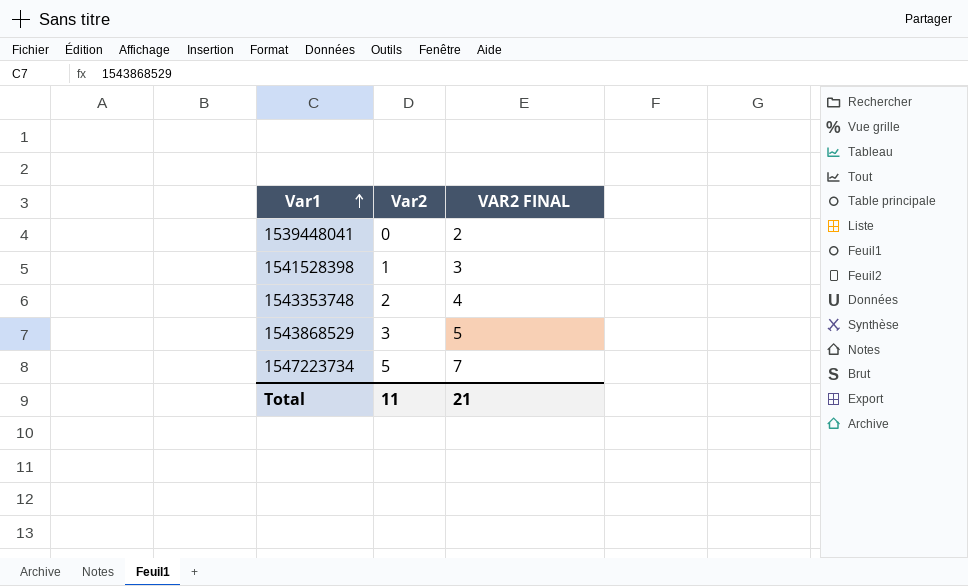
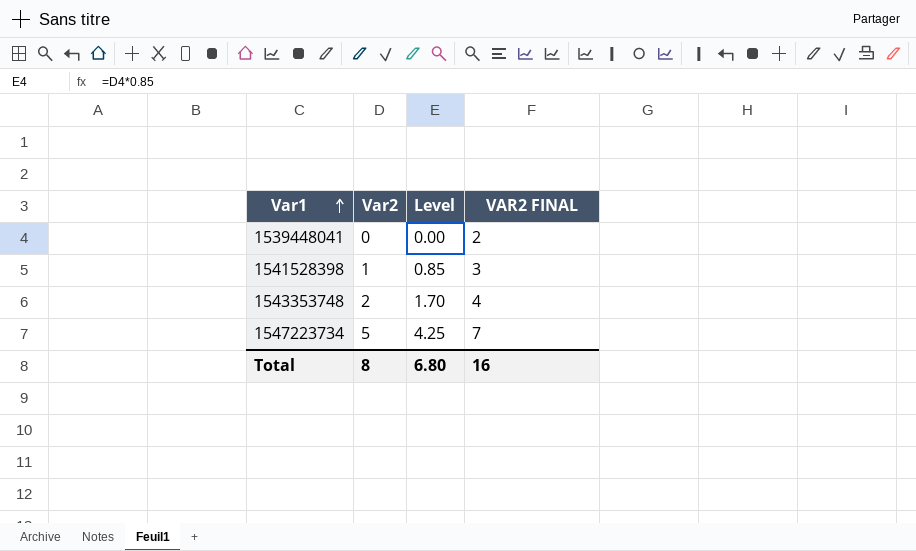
column Level | formula: none -> [Var2] * 0.85
row 1543868529: 3 | 5 -> none
Total | Var2: 11 -> 8
Total | VAR2 FINAL: 21 -> 16

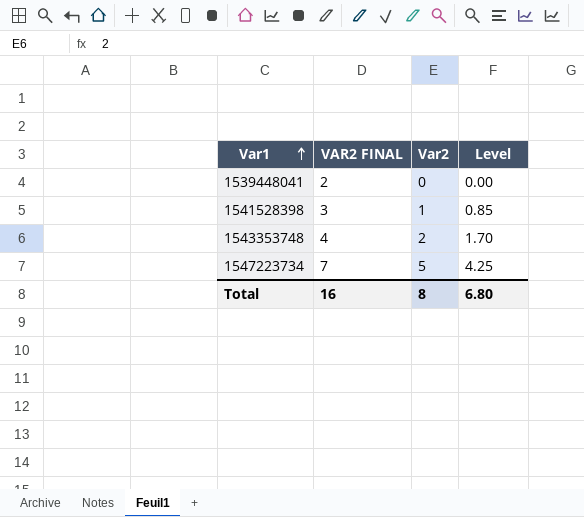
column VAR2 FINAL | position: 4 -> 2

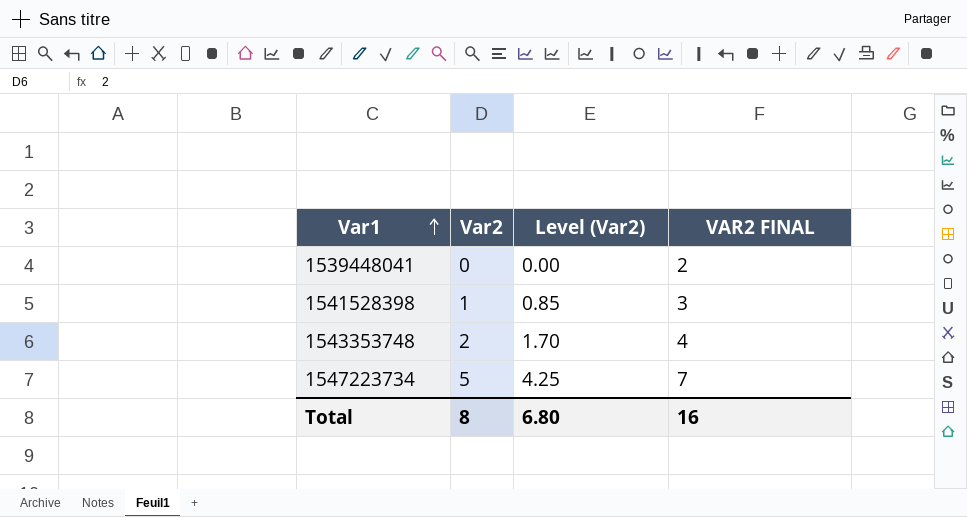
column name: Level -> Level (Var2)
column VAR2 FINAL | position: 2 -> 4

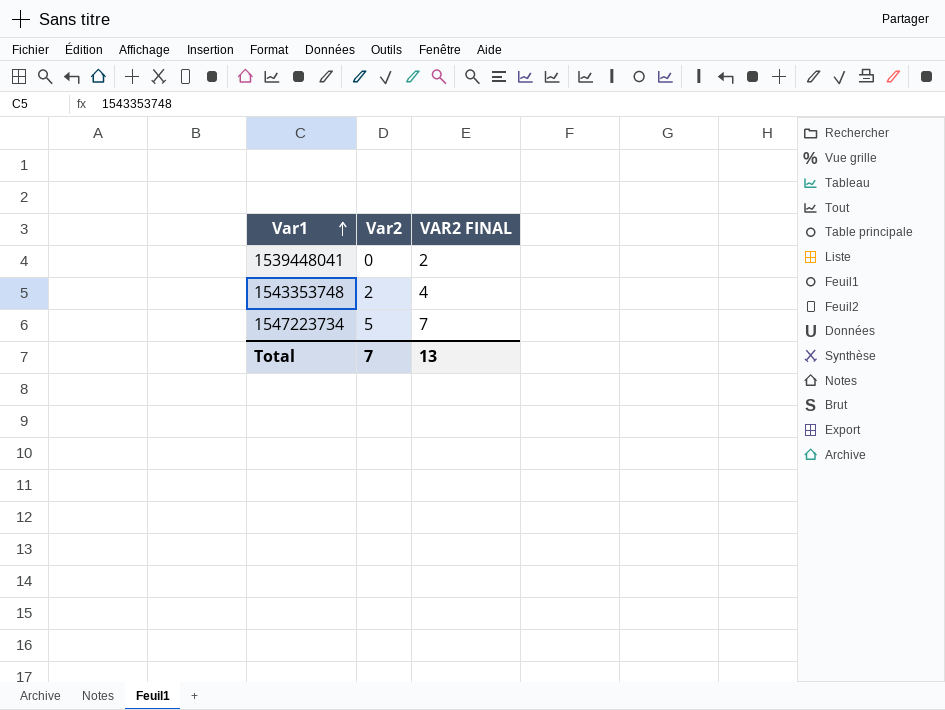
column Level (Var2) | formula: [Var2] * 0.85 -> none
row 1541528398: 1 | 0.85 | 3 -> none
Total | Var2: 8 -> 7
Total | VAR2 FINAL: 16 -> 13

